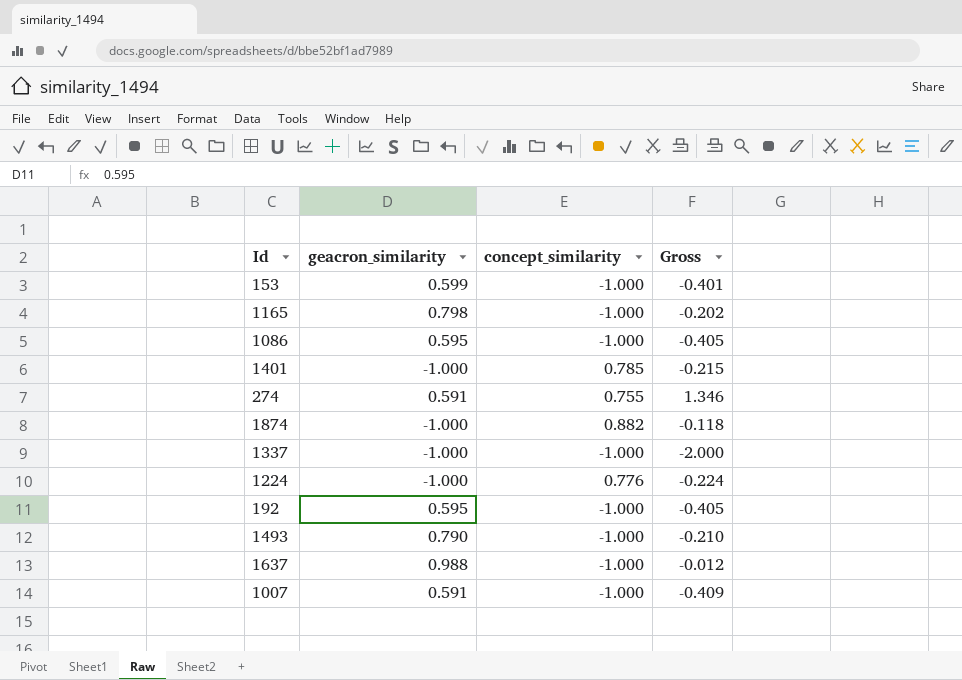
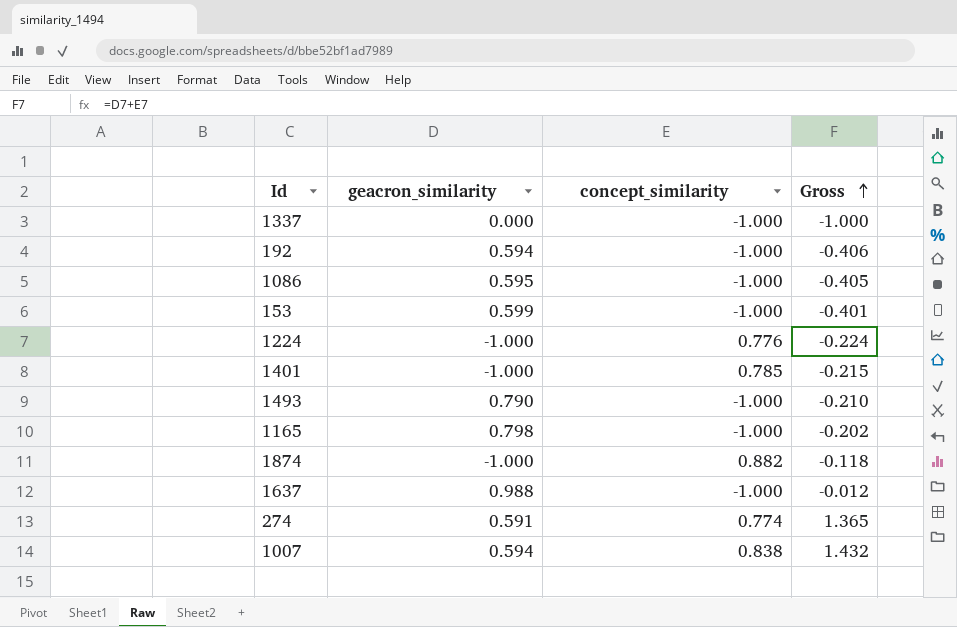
row order: none -> Gross ascending
1337 | geacron_similarity: -1.000 -> 0.000
1337 | Gross: -2.000 -> -1.000
192 | geacron_similarity: 0.595 -> 0.594
192 | Gross: -0.405 -> -0.406
274 | concept_similarity: 0.755 -> 0.774
274 | Gross: 1.346 -> 1.365
1007 | geacron_similarity: 0.591 -> 0.594
1007 | concept_similarity: -1.000 -> 0.838
1007 | Gross: -0.409 -> 1.432

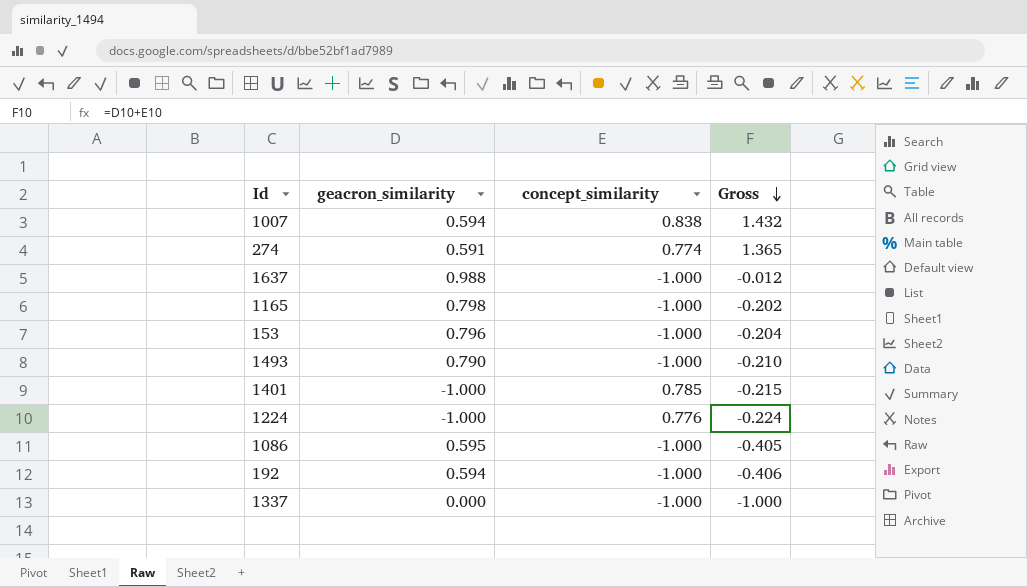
row order: Gross ascending -> Gross descending
row 1874: -1.000 | 0.882 | -0.118 -> none
153 | geacron_similarity: 0.599 -> 0.796
153 | Gross: -0.401 -> -0.204

